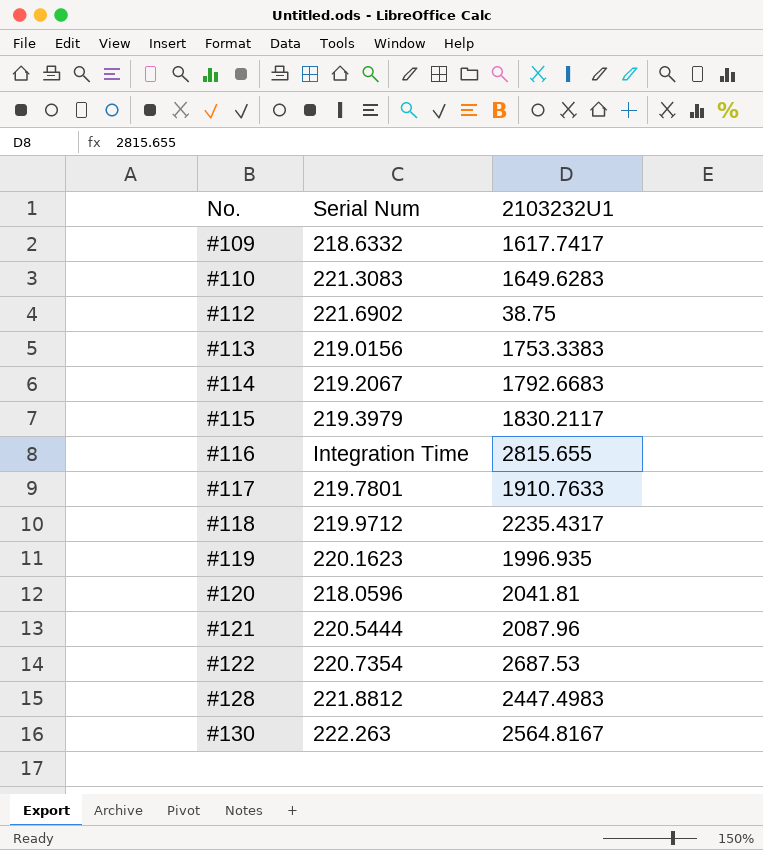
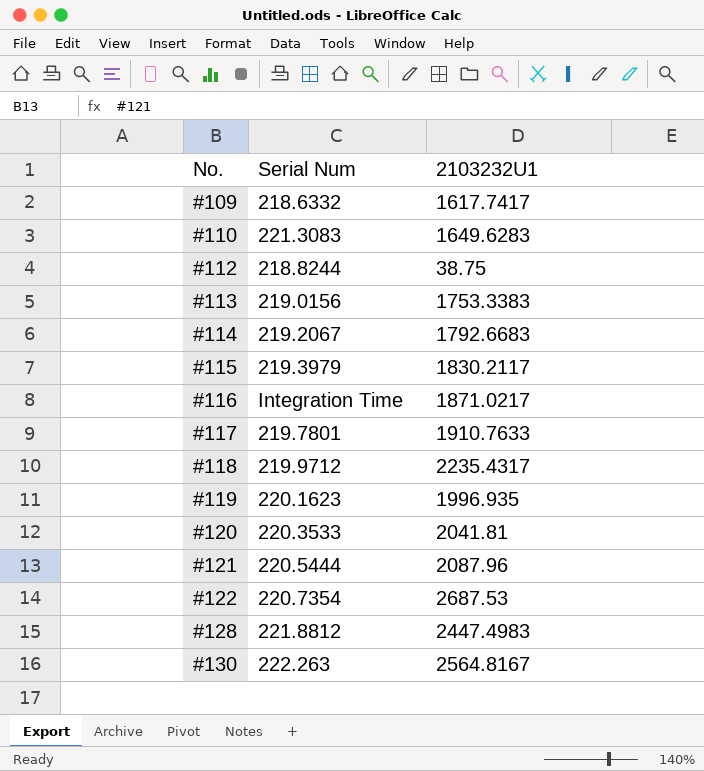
#112 | Serial Num: 221.6902 -> 218.8244
#116 | 2103232U1: 2815.655 -> 1871.0217
#120 | Serial Num: 218.0596 -> 220.3533

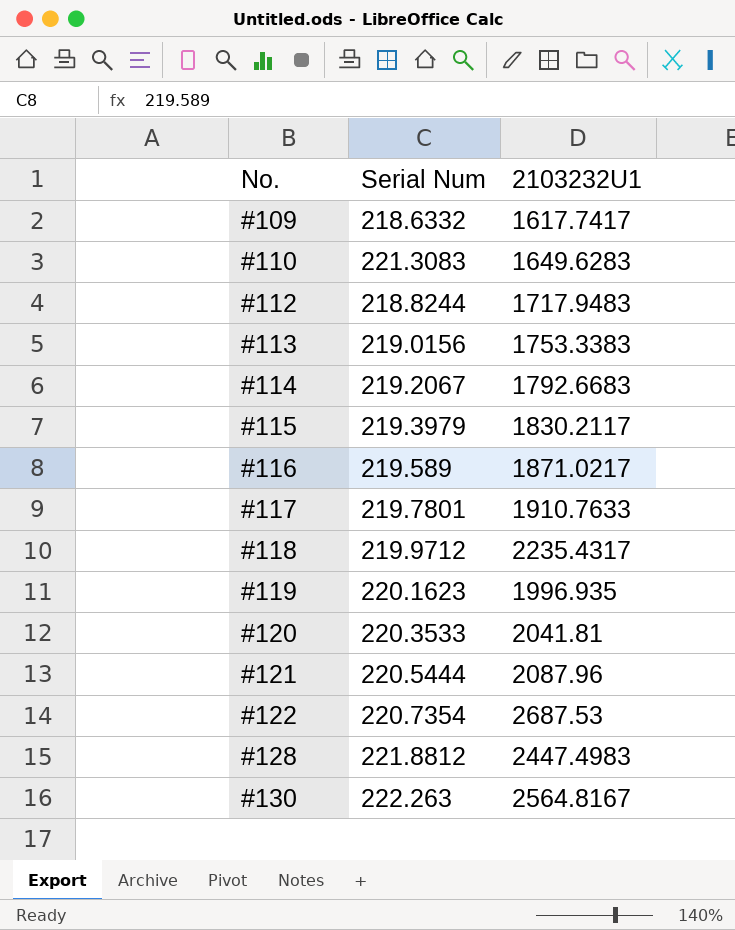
#112 | 2103232U1: 38.75 -> 1717.9483
#116 | Serial Num: Integration Time -> 219.589

